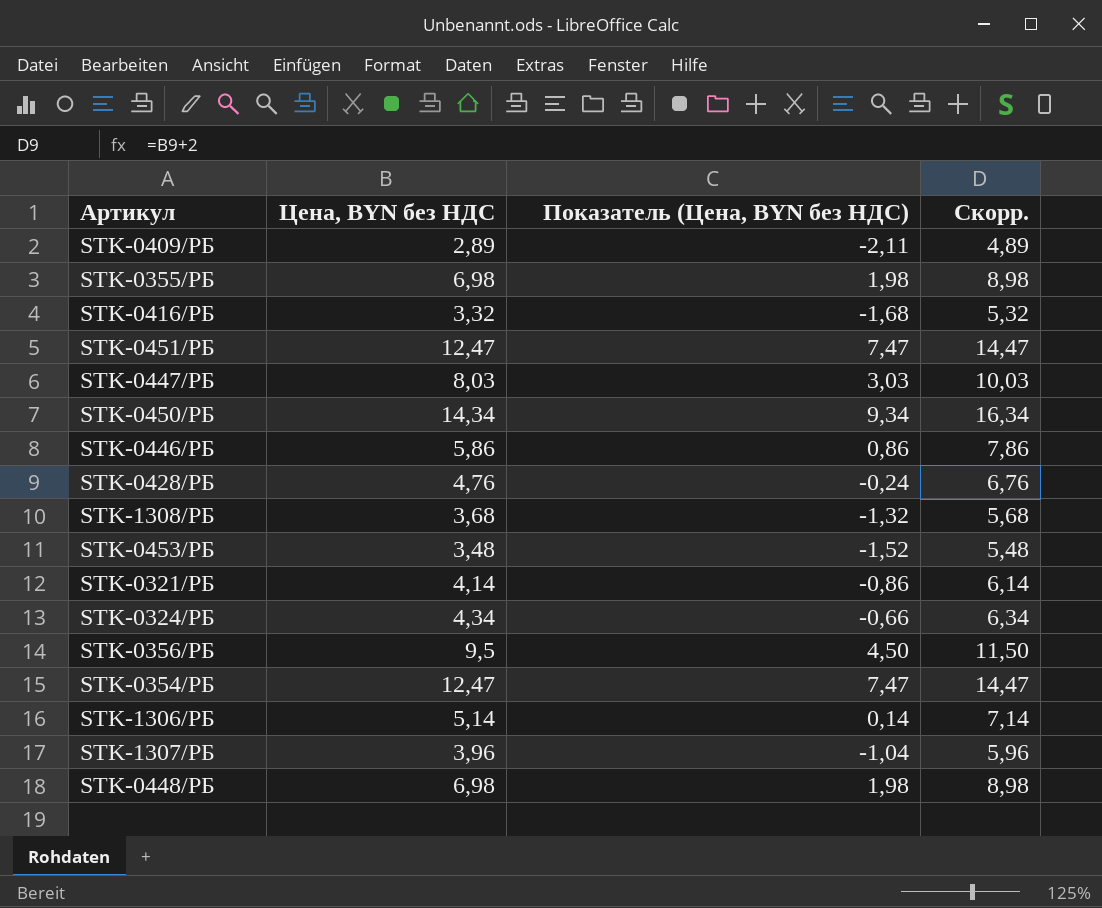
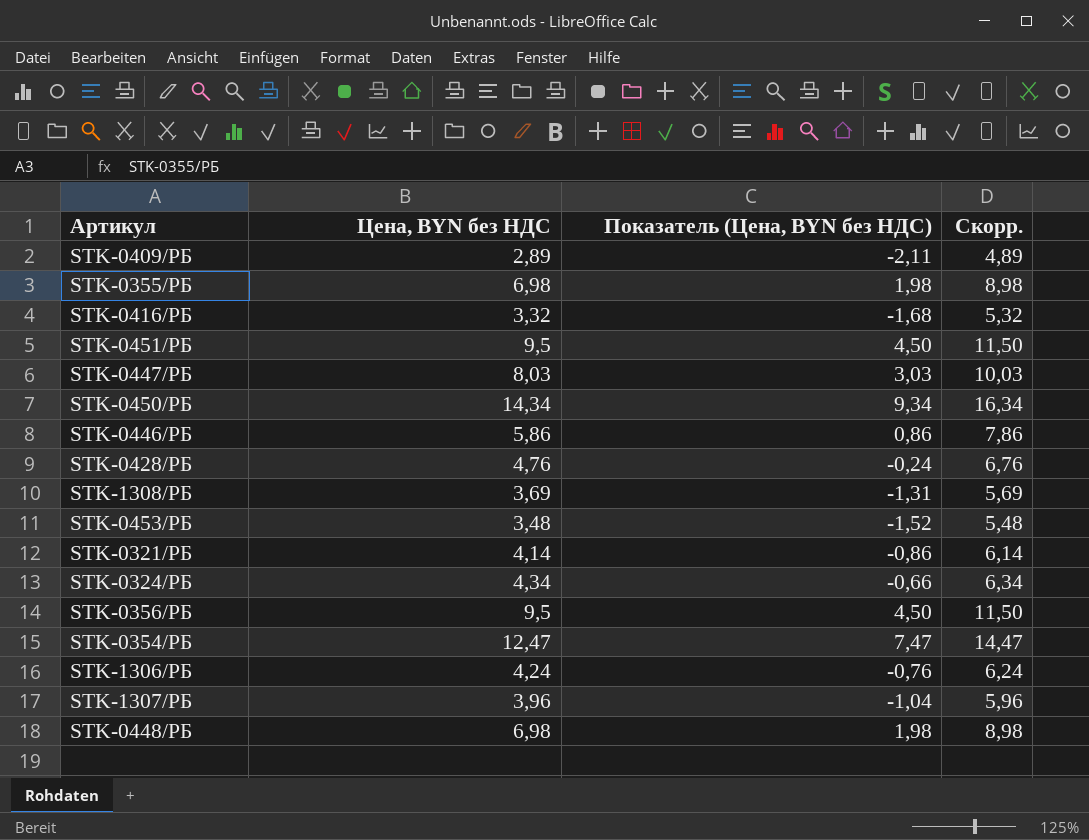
STK-0451/РБ | Цена, BYN без НДС: 12,47 -> 9,5
STK-0451/РБ | Показатель (Цена, BYN без НДС): 7,47 -> 4,50
STK-0451/РБ | Скорр.: 14,47 -> 11,50
STK-1308/РБ | Цена, BYN без НДС: 3,68 -> 3,69
STK-1308/РБ | Показатель (Цена, BYN без НДС): -1,32 -> -1,31
STK-1308/РБ | Скорр.: 5,68 -> 5,69
STK-1306/РБ | Цена, BYN без НДС: 5,14 -> 4,24
STK-1306/РБ | Показатель (Цена, BYN без НДС): 0,14 -> -0,76
STK-1306/РБ | Скорр.: 7,14 -> 6,24

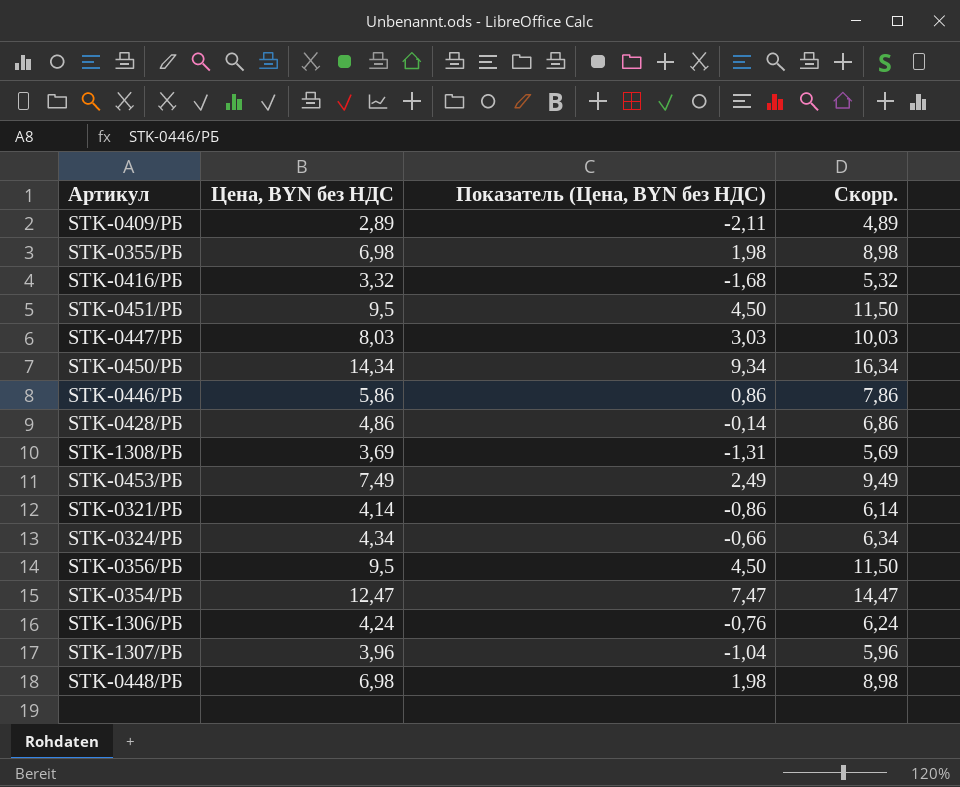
STK-0428/РБ | Цена, BYN без НДС: 4,76 -> 4,86
STK-0428/РБ | Показатель (Цена, BYN без НДС): -0,24 -> -0,14
STK-0428/РБ | Скорр.: 6,76 -> 6,86
STK-0453/РБ | Цена, BYN без НДС: 3,48 -> 7,49
STK-0453/РБ | Показатель (Цена, BYN без НДС): -1,52 -> 2,49
STK-0453/РБ | Скорр.: 5,48 -> 9,49

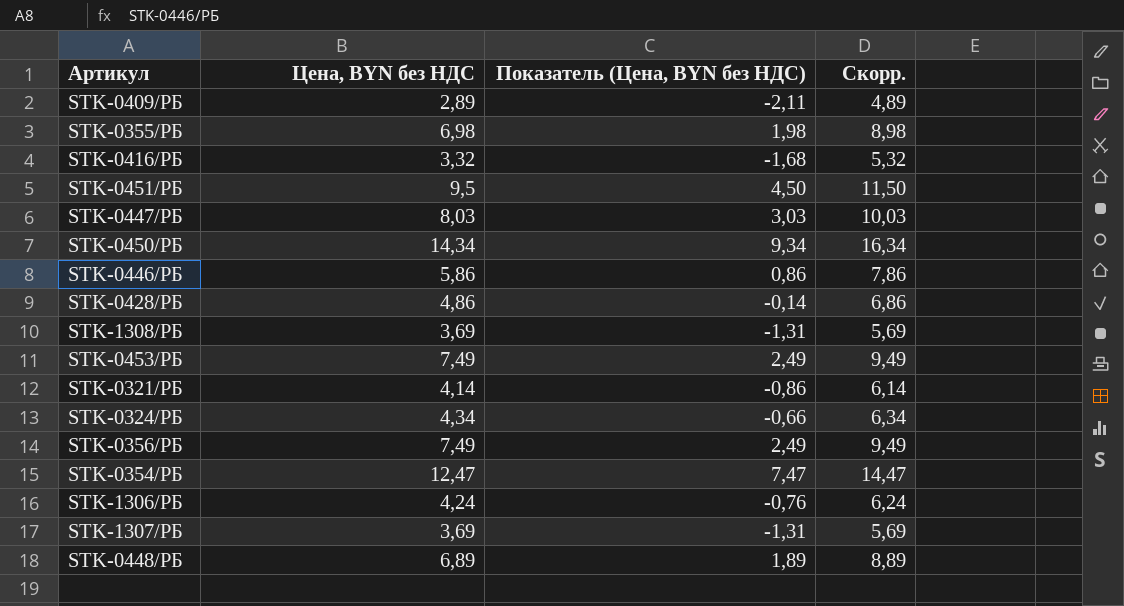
STK-0356/РБ | Цена, BYN без НДС: 9,5 -> 7,49
STK-0356/РБ | Показатель (Цена, BYN без НДС): 4,50 -> 2,49
STK-0356/РБ | Скорр.: 11,50 -> 9,49
STK-1307/РБ | Цена, BYN без НДС: 3,96 -> 3,69
STK-1307/РБ | Показатель (Цена, BYN без НДС): -1,04 -> -1,31
STK-1307/РБ | Скорр.: 5,96 -> 5,69
STK-0448/РБ | Цена, BYN без НДС: 6,98 -> 6,89
STK-0448/РБ | Показатель (Цена, BYN без НДС): 1,98 -> 1,89
STK-0448/РБ | Скорр.: 8,98 -> 8,89

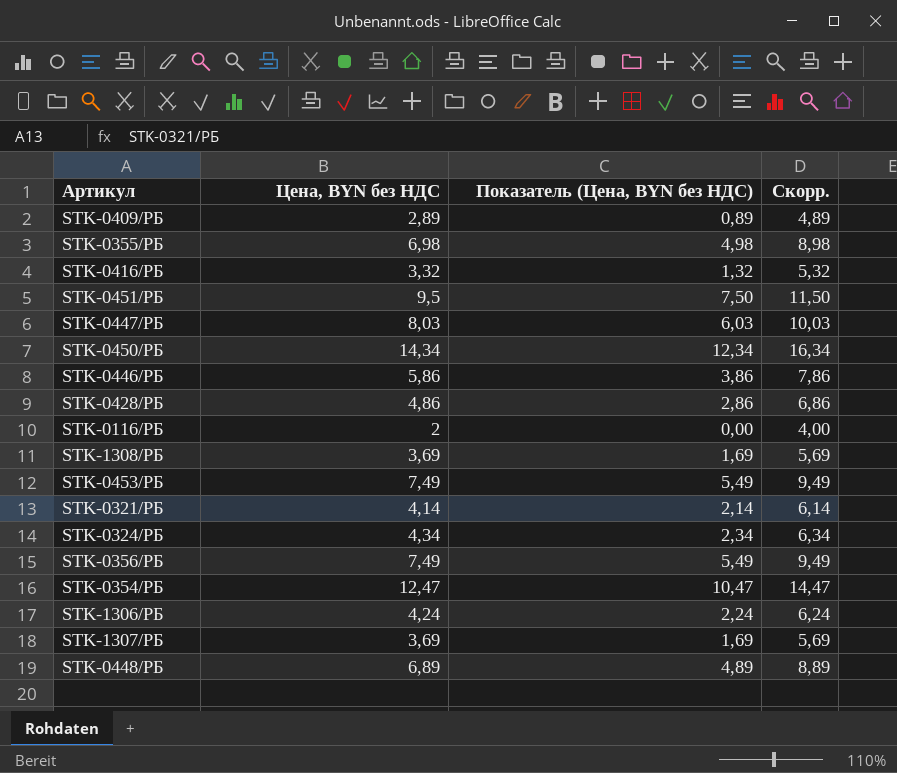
column Показатель (Цена, BYN без НДС) | formula: [Цена, BYN без НДС] - 5 -> [Цена, BYN без НДС] - 2
row STK-0116/РБ: none -> 2 | 0,00 | 4,00

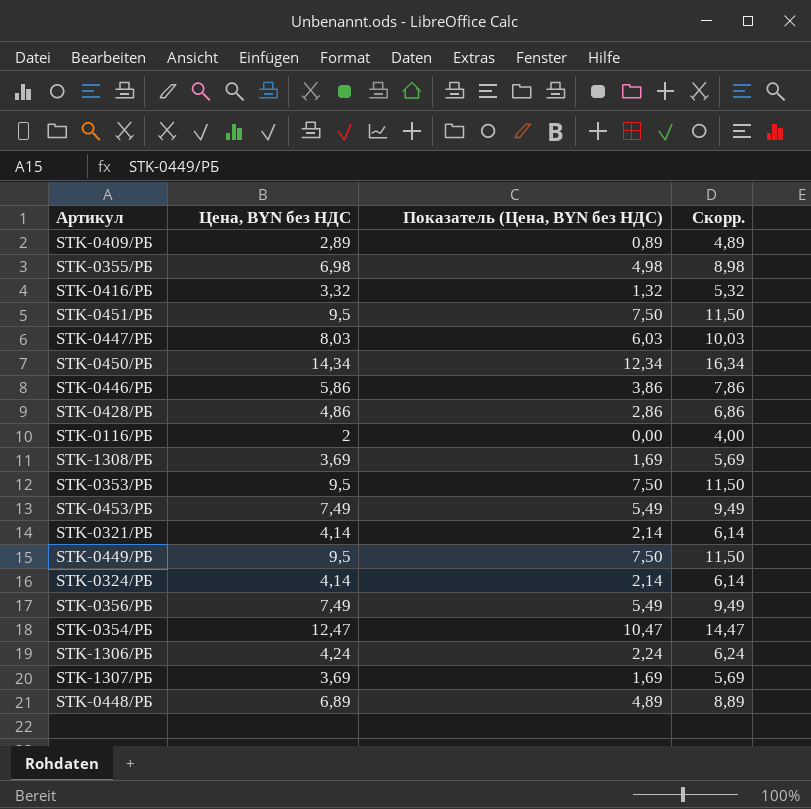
row STK-0353/РБ: none -> 9,5 | 7,50 | 11,50
row STK-0449/РБ: none -> 9,5 | 7,50 | 11,50
STK-0324/РБ | Цена, BYN без НДС: 4,34 -> 4,14
STK-0324/РБ | Показатель (Цена, BYN без НДС): 2,34 -> 2,14
STK-0324/РБ | Скорр.: 6,34 -> 6,14

